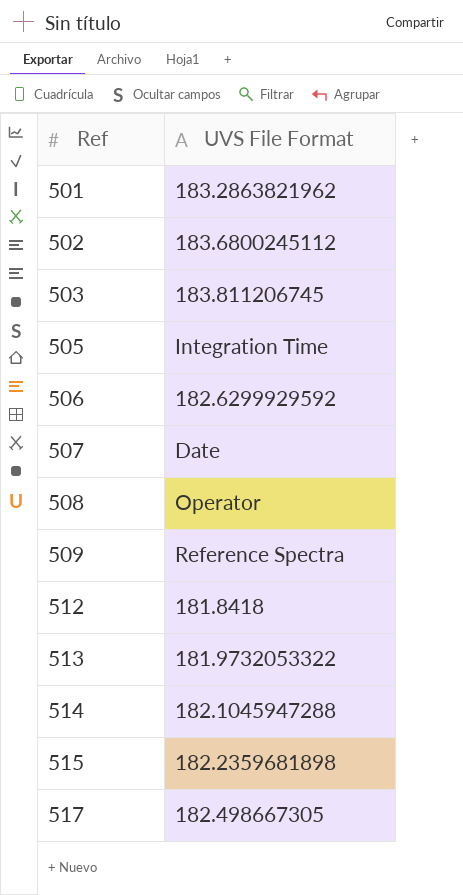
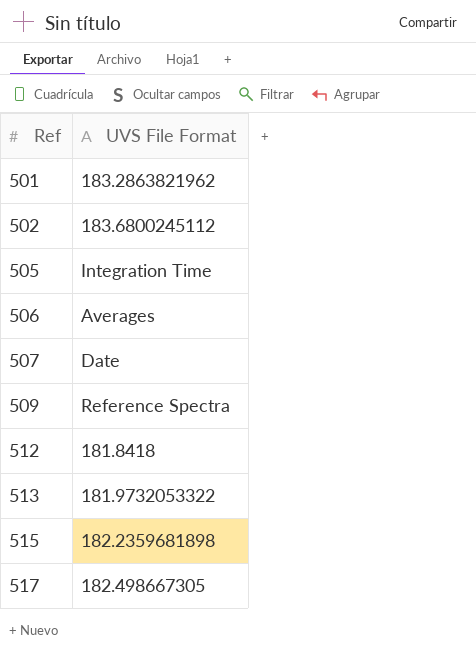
row 503: 183.811206745 -> none
row 508: Operator -> none
row 514: 182.1045947288 -> none
506 | UVS File Format: 182.6299929592 -> Averages

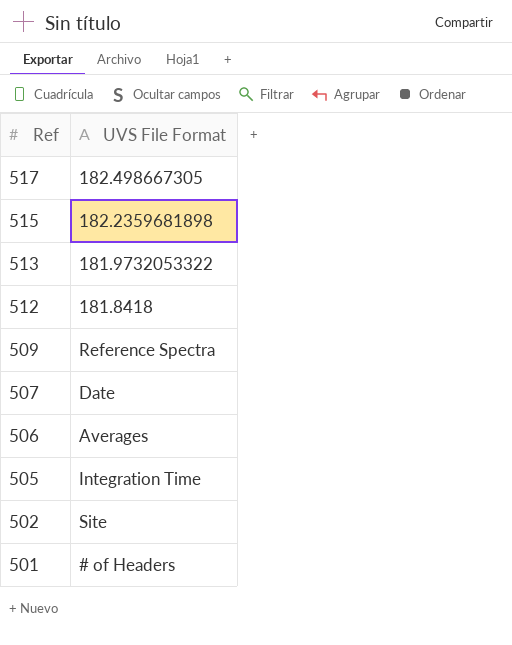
row order: Ref ascending -> Ref descending
502 | UVS File Format: 183.6800245112 -> Site
501 | UVS File Format: 183.2863821962 -> # of Headers

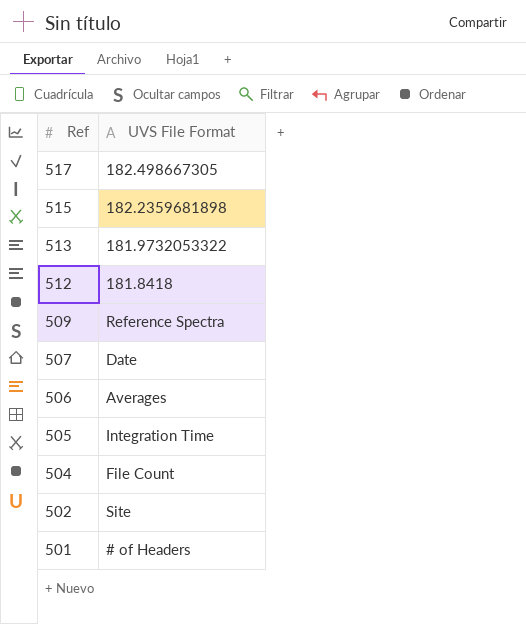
row 504: none -> File Count

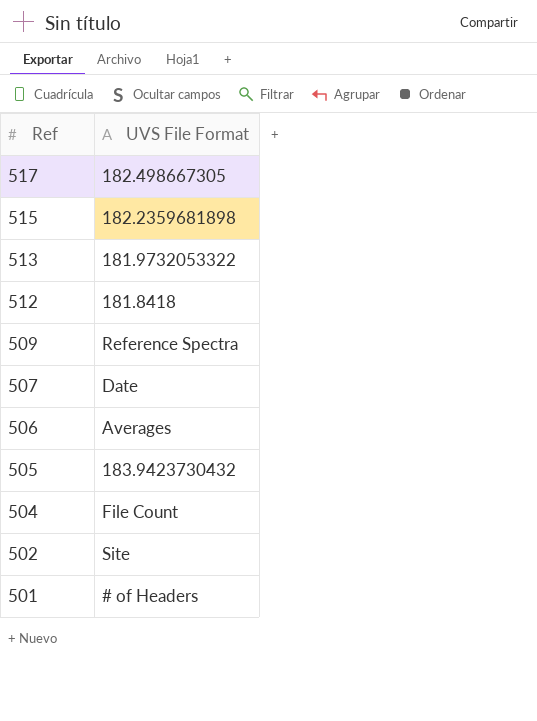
505 | UVS File Format: Integration Time -> 183.9423730432

